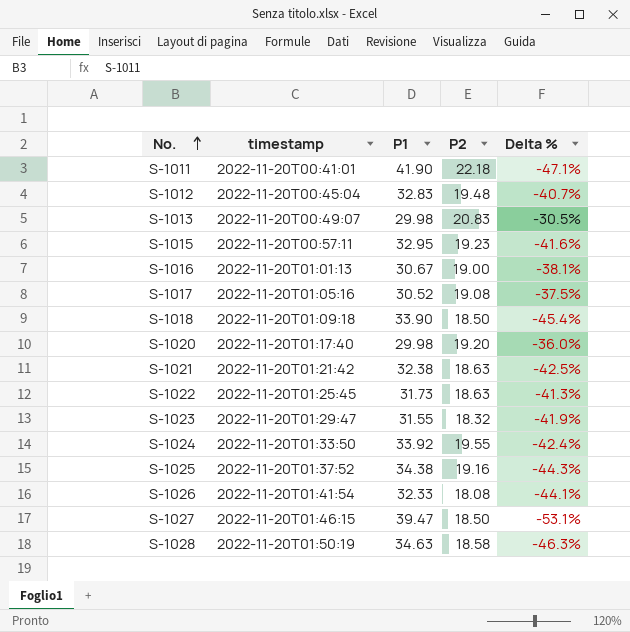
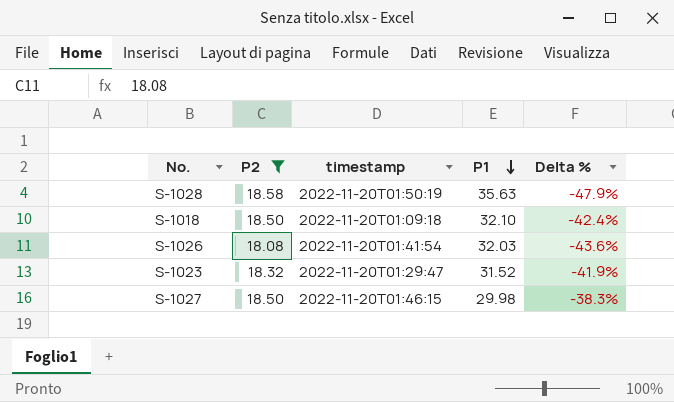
filter: none -> P2 <= 18.58
row order: No. ascending -> P1 descending
column P2 | position: 4 -> 2
S-1028 | P1: 34.63 -> 35.63
S-1028 | Delta %: -46.3% -> -47.9%
S-1018 | P1: 33.90 -> 32.10
S-1018 | Delta %: -45.4% -> -42.4%
S-1026 | P1: 32.33 -> 32.03
S-1026 | Delta %: -44.1% -> -43.6%
S-1023 | P1: 31.55 -> 31.52
S-1027 | P1: 39.47 -> 29.98
S-1027 | Delta %: -53.1% -> -38.3%

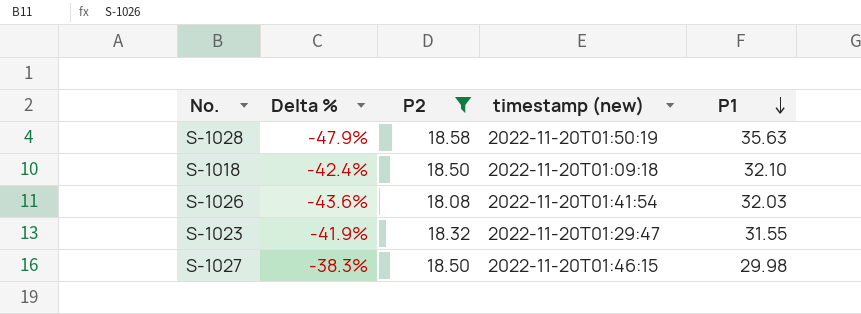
column Delta % | position: 5 -> 2
column name: timestamp -> timestamp (new)
S-1023 | P1: 31.52 -> 31.55

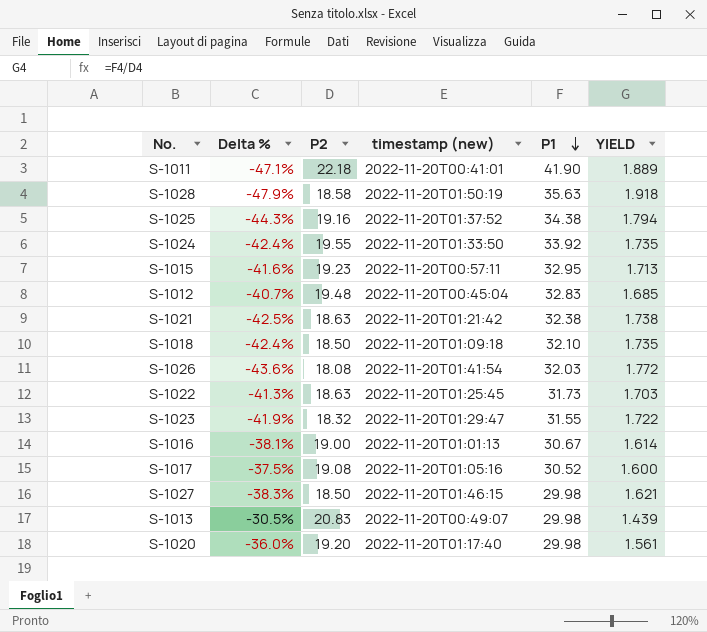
filter: P2 <= 18.58 -> none
column YIELD | formula: none -> [P1] / [P2]

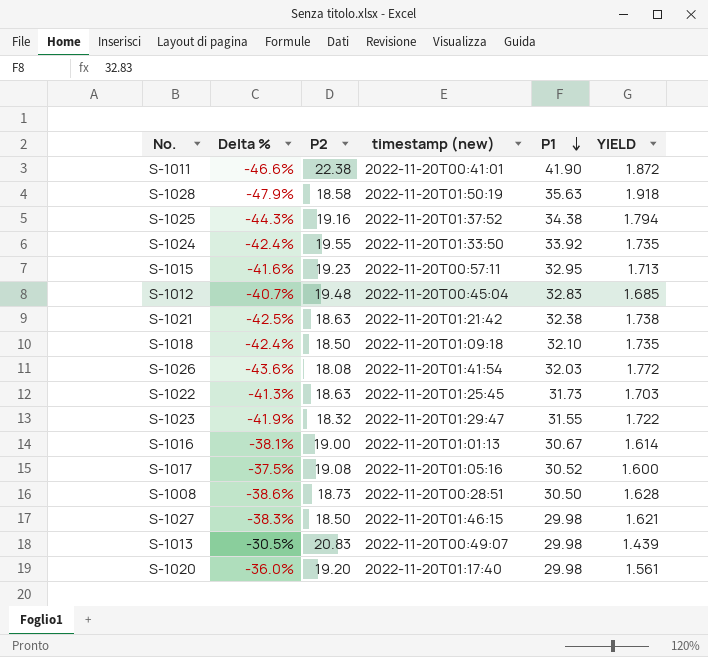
S-1011 | Delta %: -47.1% -> -46.6%
S-1011 | P2: 22.18 -> 22.38
S-1011 | YIELD: 1.889 -> 1.872
row S-1008: none -> -38.6% | 18.73 | 2022-11-20T00:28:51 | 30.50 | 1.628

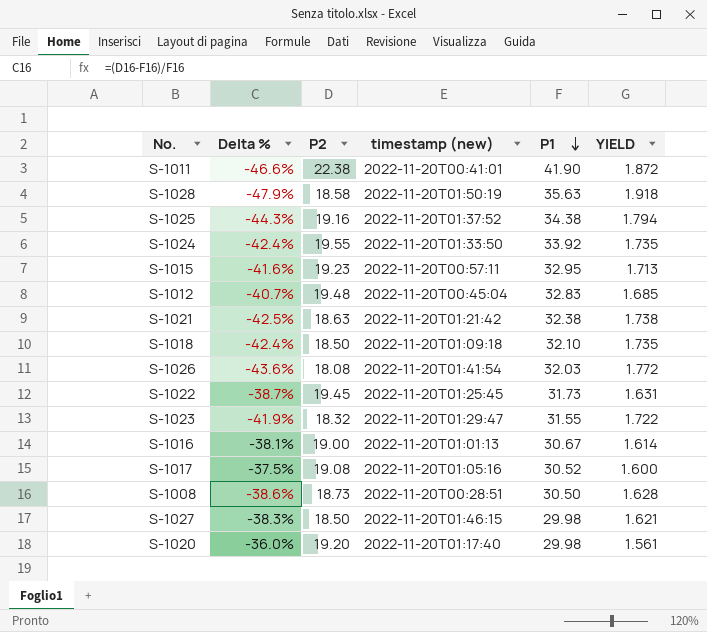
row S-1013: -30.5% | 20.83 | 2022-11-20T00:49:07 | 29.98 | 1.439 -> none
S-1022 | Delta %: -41.3% -> -38.7%
S-1022 | P2: 18.63 -> 19.45
S-1022 | YIELD: 1.703 -> 1.631

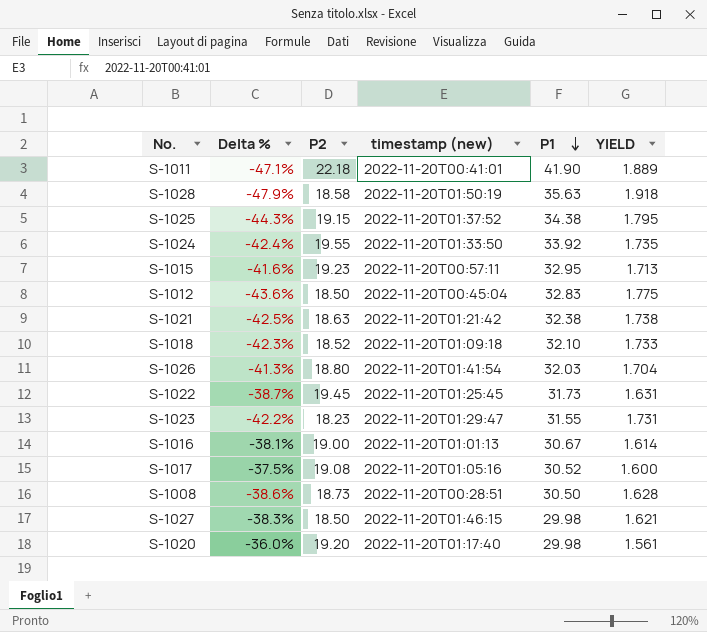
S-1011 | Delta %: -46.6% -> -47.1%
S-1011 | P2: 22.38 -> 22.18
S-1011 | YIELD: 1.872 -> 1.889
S-1025 | P2: 19.16 -> 19.15
S-1025 | YIELD: 1.794 -> 1.795
S-1012 | Delta %: -40.7% -> -43.6%
S-1012 | P2: 19.48 -> 18.50
S-1012 | YIELD: 1.685 -> 1.775
S-1018 | Delta %: -42.4% -> -42.3%
S-1018 | P2: 18.50 -> 18.52
S-1018 | YIELD: 1.735 -> 1.733
S-1026 | Delta %: -43.6% -> -41.3%
S-1026 | P2: 18.08 -> 18.80
S-1026 | YIELD: 1.772 -> 1.704
S-1023 | Delta %: -41.9% -> -42.2%
S-1023 | P2: 18.32 -> 18.23
S-1023 | YIELD: 1.722 -> 1.731

